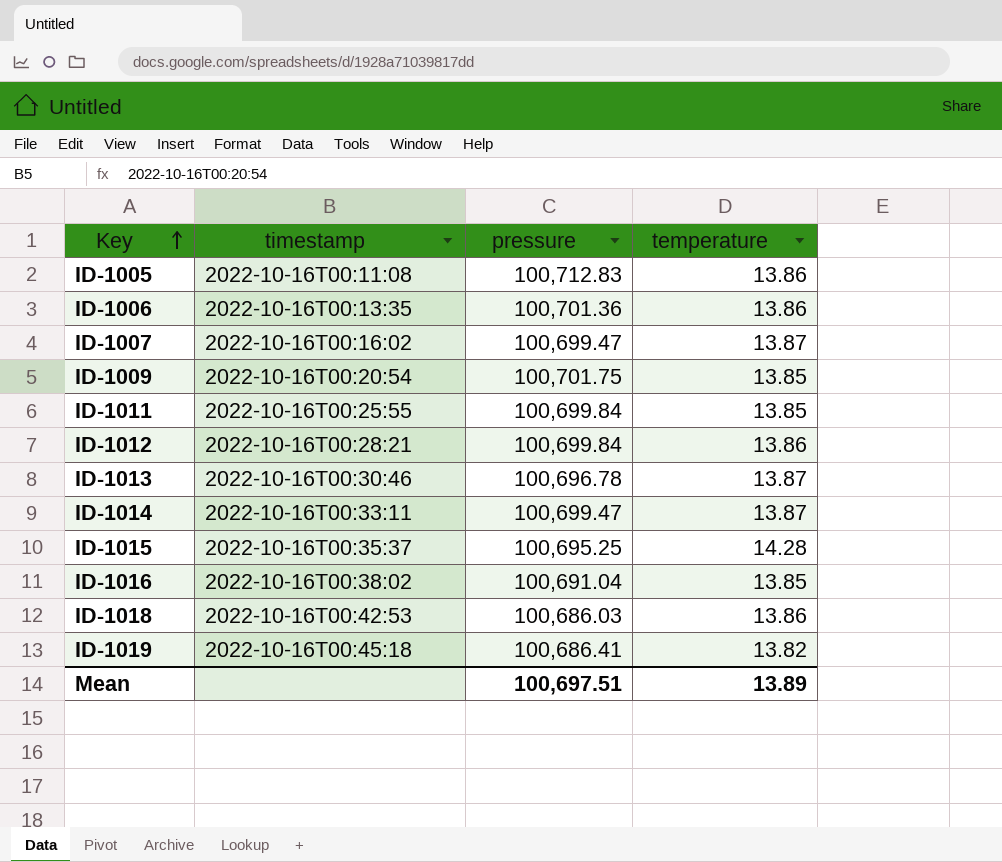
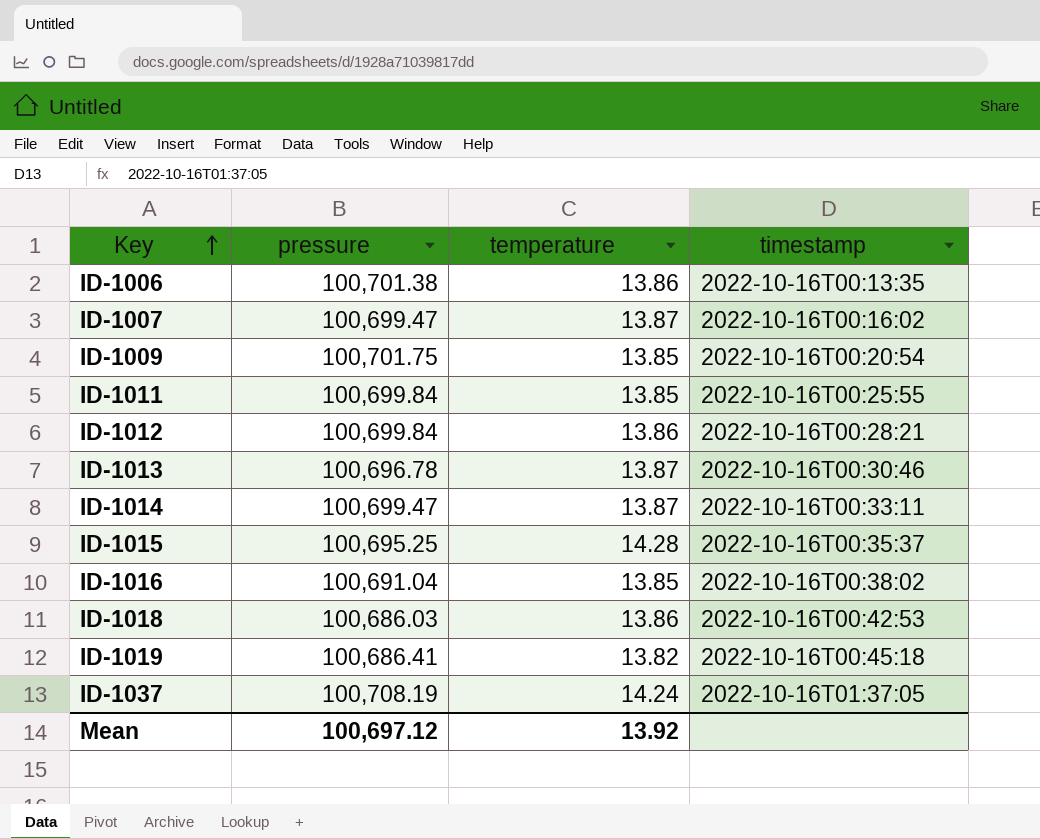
column timestamp | position: 2 -> 4
row ID-1005: 2022-10-16T00:11:08 | 100,712.83 | 13.86 -> none
ID-1006 | pressure: 100,701.36 -> 100,701.38
row ID-1037: none -> 100,708.19 | 14.24 | 2022-10-16T01:37:05
Mean | pressure: 100,697.51 -> 100,697.12
Mean | temperature: 13.89 -> 13.92

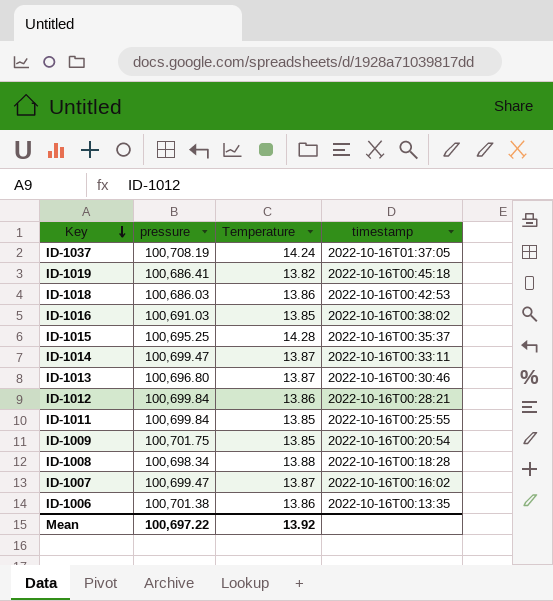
row order: Key ascending -> Key descending
column name: temperature -> Temperature
ID-1016 | pressure: 100,691.04 -> 100,691.03
ID-1013 | pressure: 100,696.78 -> 100,696.80
row ID-1008: none -> 100,698.34 | 13.88 | 2022-10-16T00:18:28
Mean | pressure: 100,697.12 -> 100,697.22

